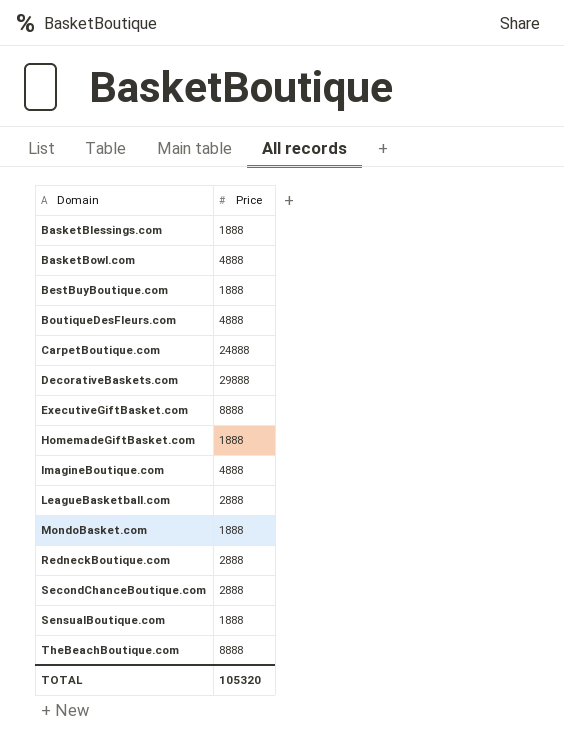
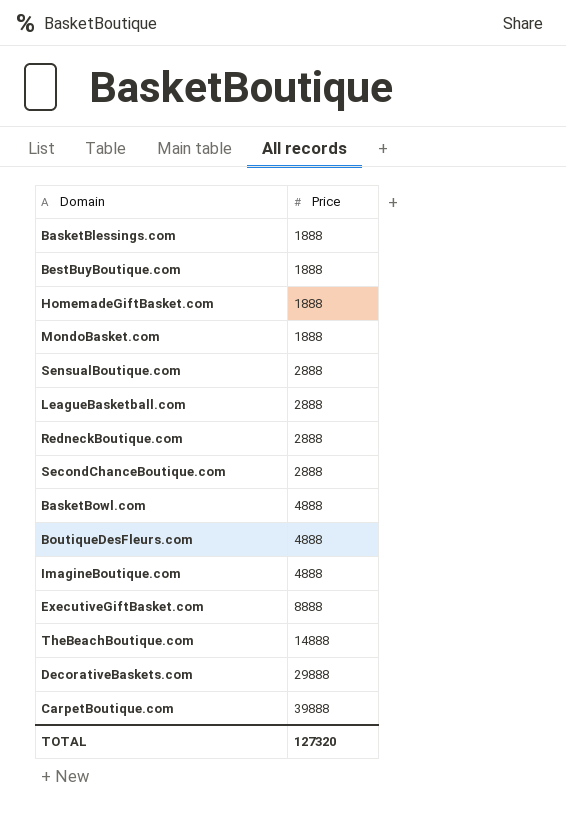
row order: Domain ascending -> Price ascending
SensualBoutique.com | Price: 1888 -> 2888
TheBeachBoutique.com | Price: 8888 -> 14888
CarpetBoutique.com | Price: 24888 -> 39888
TOTAL | Price: 105320 -> 127320

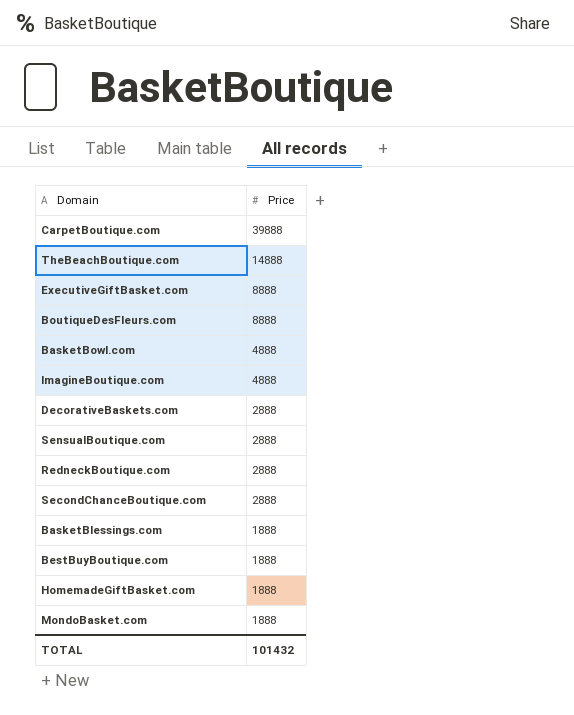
row order: Price ascending -> Price descending
row LeagueBasketball.com: 2888 -> none
BoutiqueDesFleurs.com | Price: 4888 -> 8888
DecorativeBaskets.com | Price: 29888 -> 2888
TOTAL | Price: 127320 -> 101432

